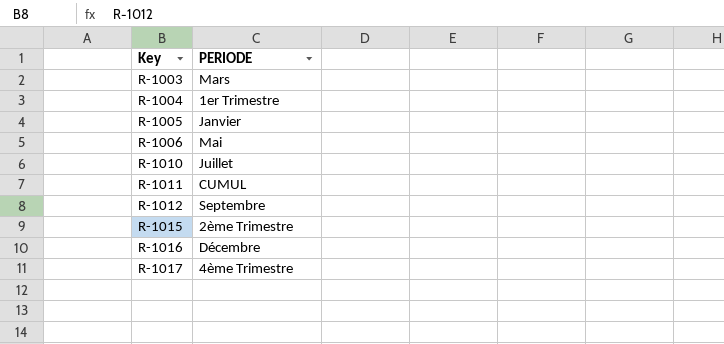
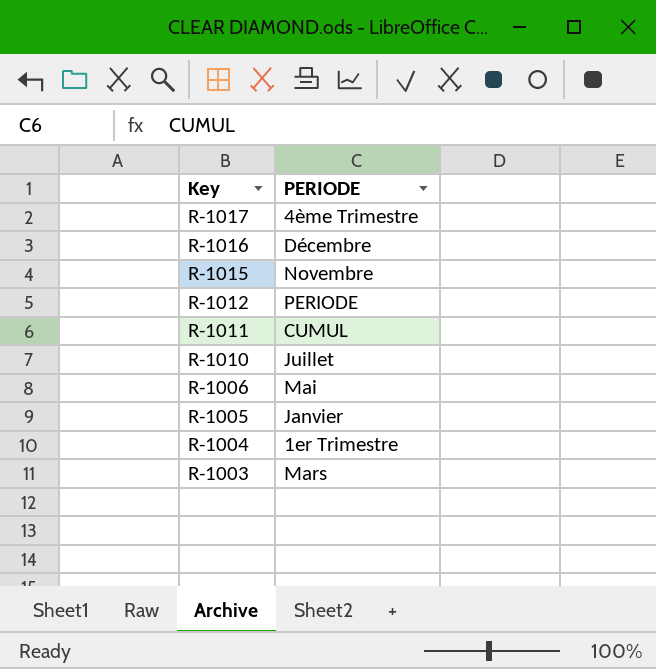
row order: Key ascending -> Key descending
R-1015 | PERIODE: 2ème Trimestre -> Novembre
R-1012 | PERIODE: Septembre -> PERIODE

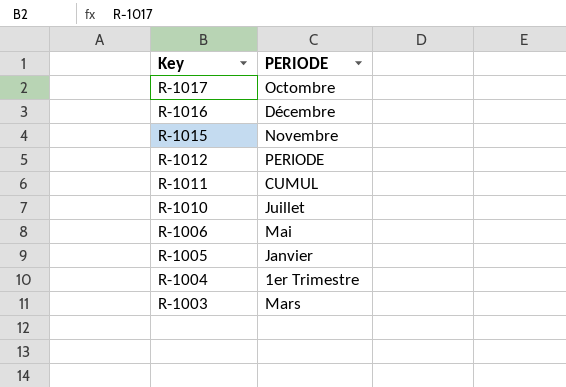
R-1017 | PERIODE: 4ème Trimestre -> Octombre

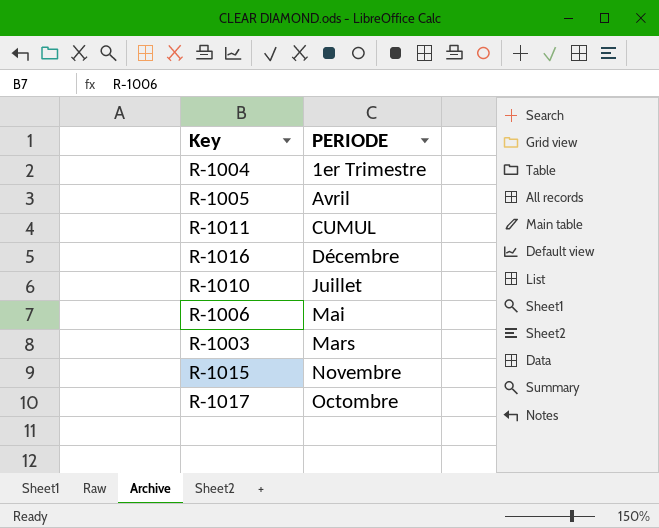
row order: Key descending -> PERIODE ascending
row R-1012: PERIODE -> none
R-1005 | PERIODE: Janvier -> Avril

